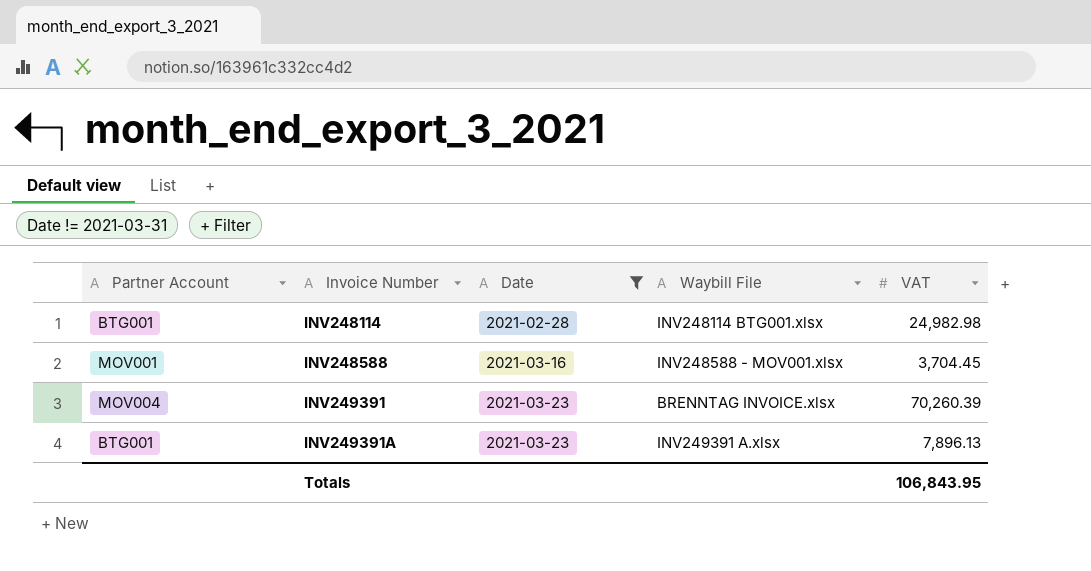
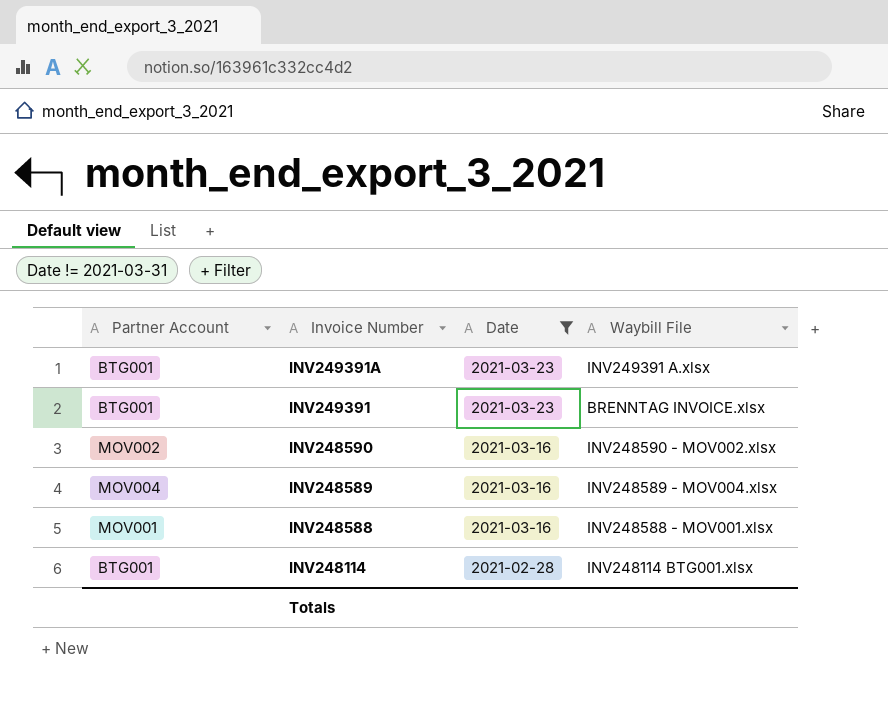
row order: Invoice Number ascending -> Invoice Number descending
column VAT | position: 5 -> none
INV249391 | Partner Account: MOV004 -> BTG001
row INV248590: none -> MOV002 | 2021-03-16 | INV248590 - MOV002.xlsx
row INV248589: none -> MOV004 | 2021-03-16 | INV248589 - MOV004.xlsx

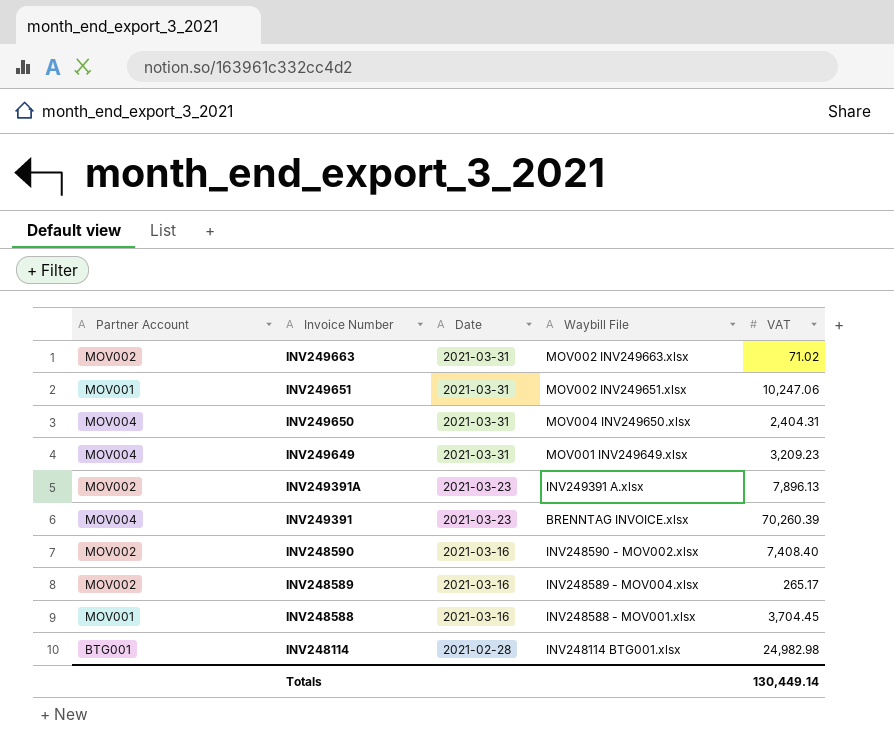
filter: Date != 2021-03-31 -> none
column VAT | position: none -> 5
INV249391A | Partner Account: BTG001 -> MOV002
INV249391 | Partner Account: BTG001 -> MOV004
INV248589 | Partner Account: MOV004 -> MOV002

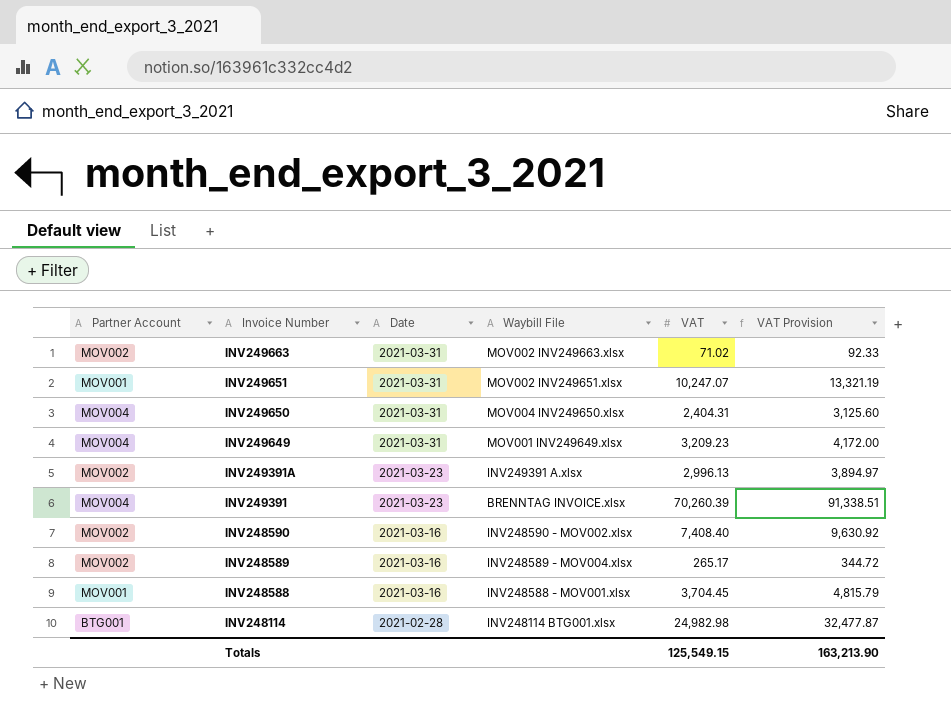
column VAT Provision | formula: none -> [VAT] * 1.3
INV249651 | VAT: 10,247.06 -> 10,247.07
INV249391A | VAT: 7,896.13 -> 2,996.13
Totals | VAT: 130,449.14 -> 125,549.15

